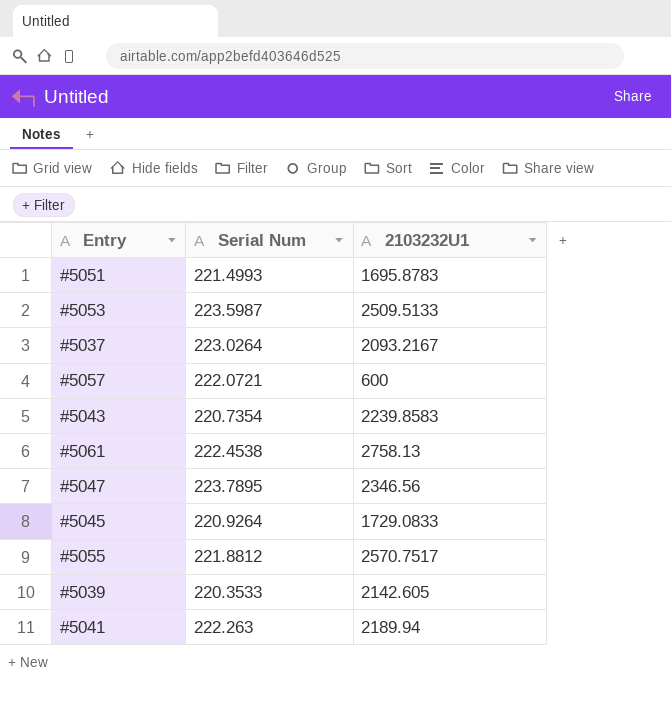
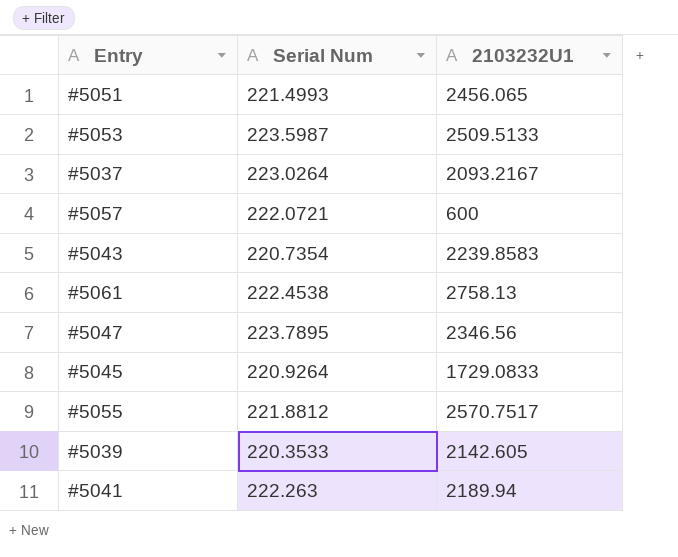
#5051 | 2103232U1: 1695.8783 -> 2456.065

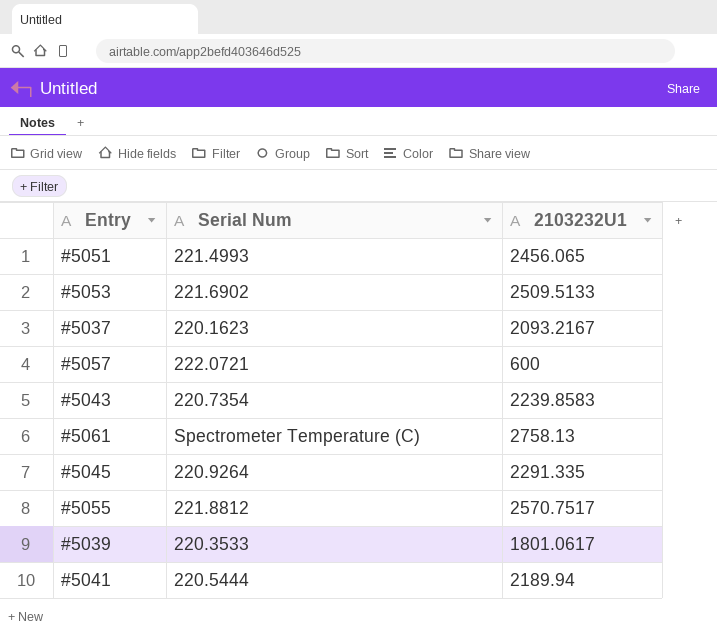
row #5047: 223.7895 | 2346.56 -> none
#5053 | Serial Num: 223.5987 -> 221.6902
#5037 | Serial Num: 223.0264 -> 220.1623
#5061 | Serial Num: 222.4538 -> Spectrometer Temperature (C)
#5045 | 2103232U1: 1729.0833 -> 2291.335
#5039 | 2103232U1: 2142.605 -> 1801.0617
#5041 | Serial Num: 222.263 -> 220.5444

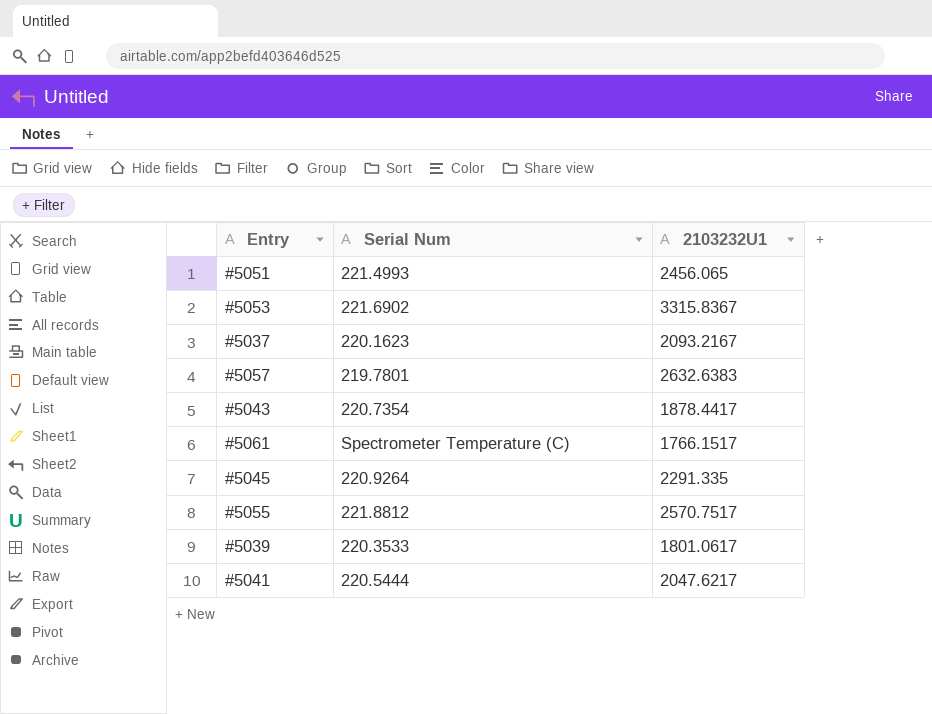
#5053 | 2103232U1: 2509.5133 -> 3315.8367
#5057 | Serial Num: 222.0721 -> 219.7801
#5057 | 2103232U1: 600 -> 2632.6383
#5043 | 2103232U1: 2239.8583 -> 1878.4417
#5061 | 2103232U1: 2758.13 -> 1766.1517
#5041 | 2103232U1: 2189.94 -> 2047.6217

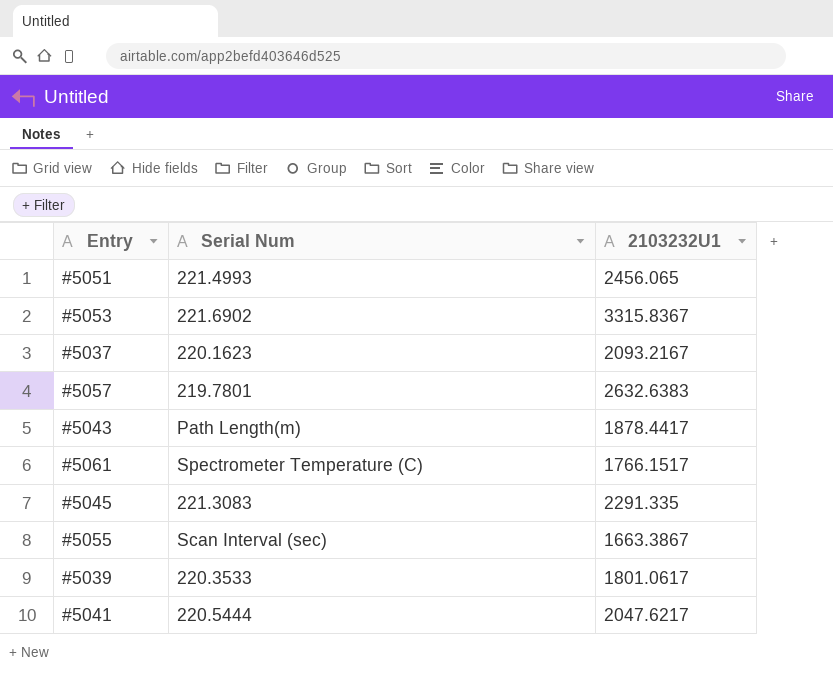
#5043 | Serial Num: 220.7354 -> Path Length(m)
#5045 | Serial Num: 220.9264 -> 221.3083
#5055 | Serial Num: 221.8812 -> Scan Interval (sec)
#5055 | 2103232U1: 2570.7517 -> 1663.3867

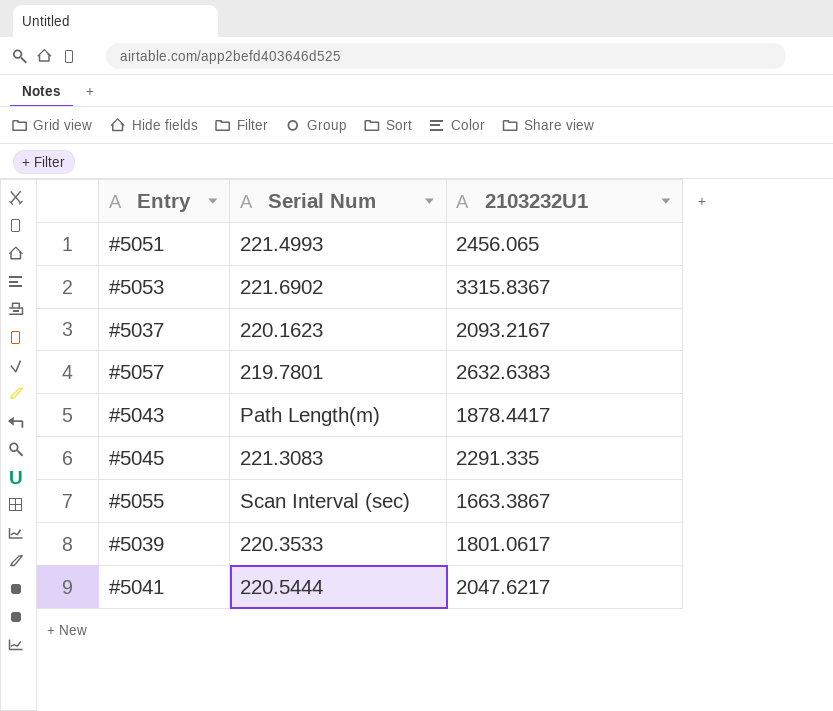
row #5061: Spectrometer Temperature (C) | 1766.1517 -> none

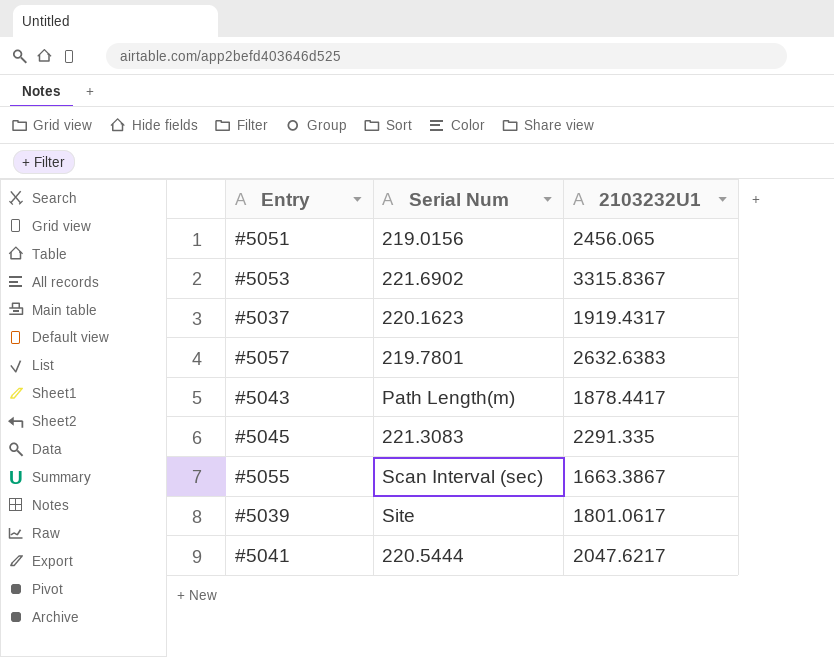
#5051 | Serial Num: 221.4993 -> 219.0156
#5037 | 2103232U1: 2093.2167 -> 1919.4317
#5039 | Serial Num: 220.3533 -> Site

